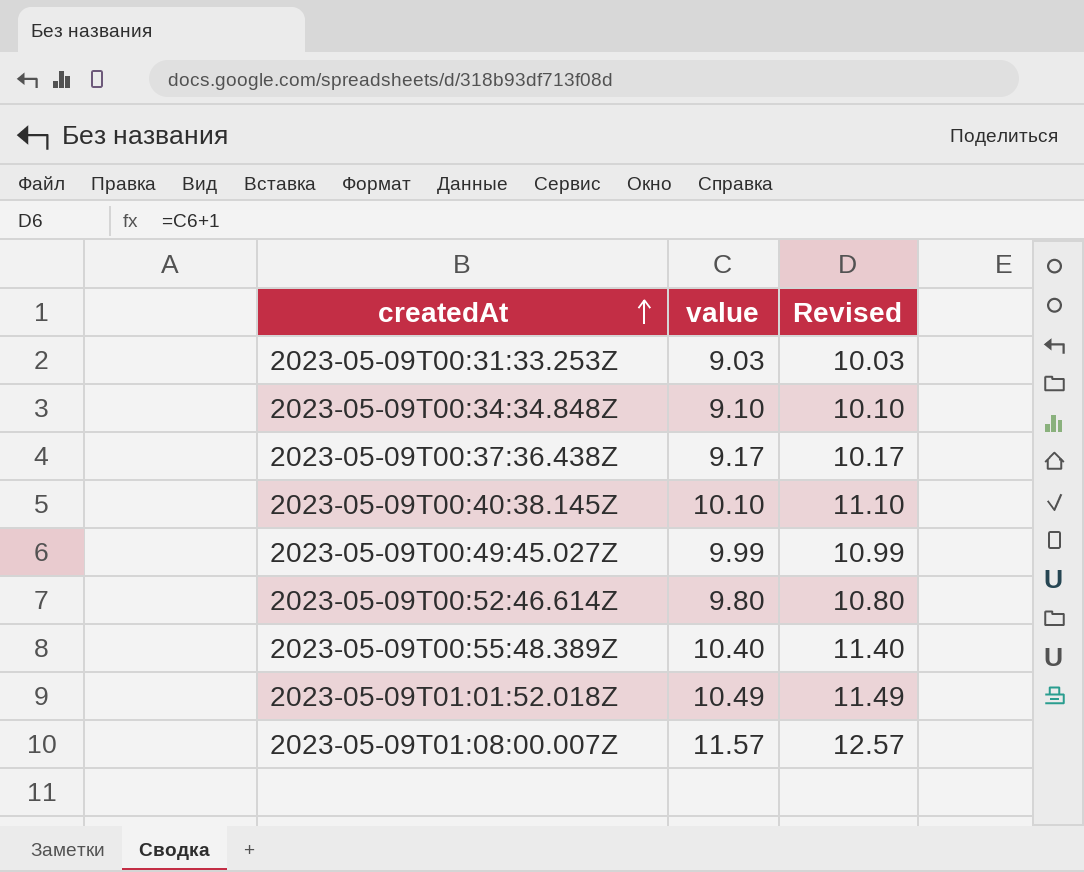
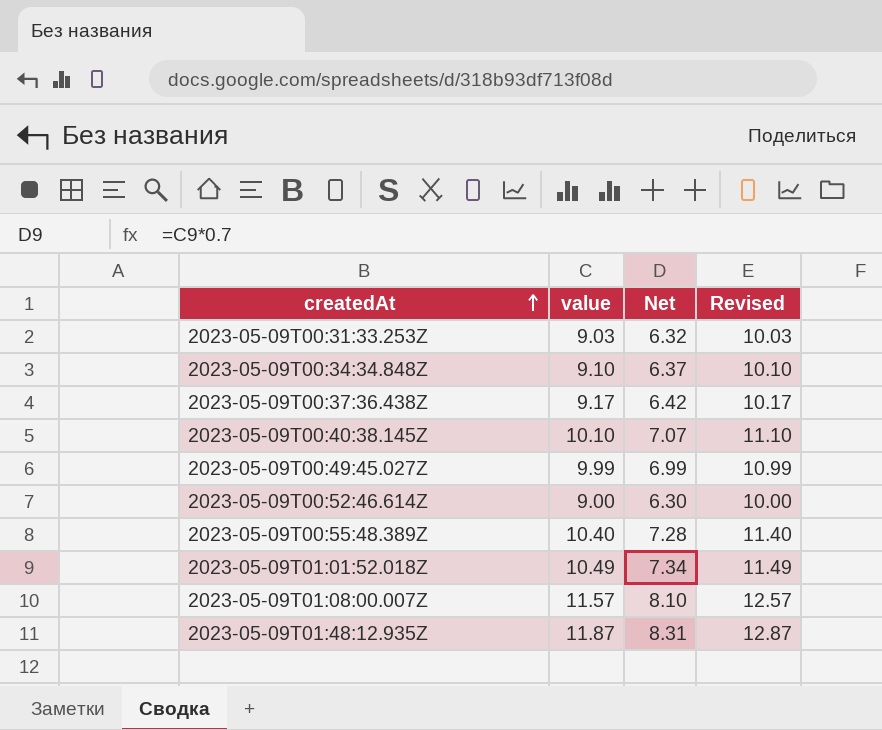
column Net | formula: none -> [value] * 0.7
2023-05-09T00:52:46.614Z | value: 9.80 -> 9.00
2023-05-09T00:52:46.614Z | Revised: 10.80 -> 10.00
row 2023-05-09T01:48:12.935Z: none -> 11.87 | 8.31 | 12.87

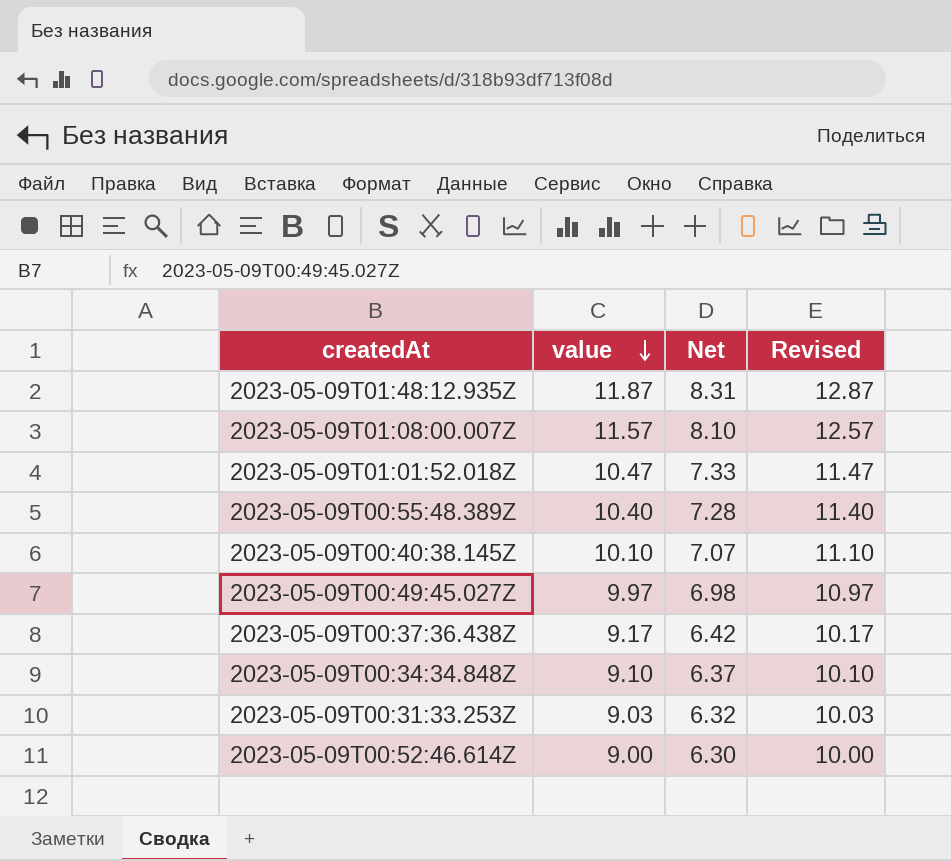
row order: createdAt ascending -> value descending
2023-05-09T01:01:52.018Z | value: 10.49 -> 10.47
2023-05-09T01:01:52.018Z | Net: 7.34 -> 7.33
2023-05-09T01:01:52.018Z | Revised: 11.49 -> 11.47
2023-05-09T00:49:45.027Z | value: 9.99 -> 9.97
2023-05-09T00:49:45.027Z | Net: 6.99 -> 6.98
2023-05-09T00:49:45.027Z | Revised: 10.99 -> 10.97

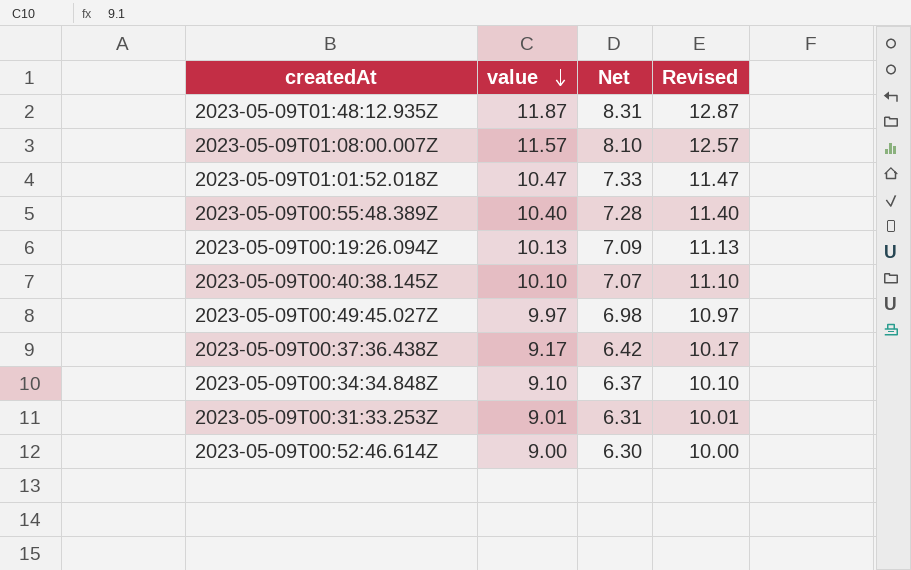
row 2023-05-09T00:19:26.094Z: none -> 10.13 | 7.09 | 11.13
2023-05-09T00:31:33.253Z | value: 9.03 -> 9.01
2023-05-09T00:31:33.253Z | Net: 6.32 -> 6.31
2023-05-09T00:31:33.253Z | Revised: 10.03 -> 10.01

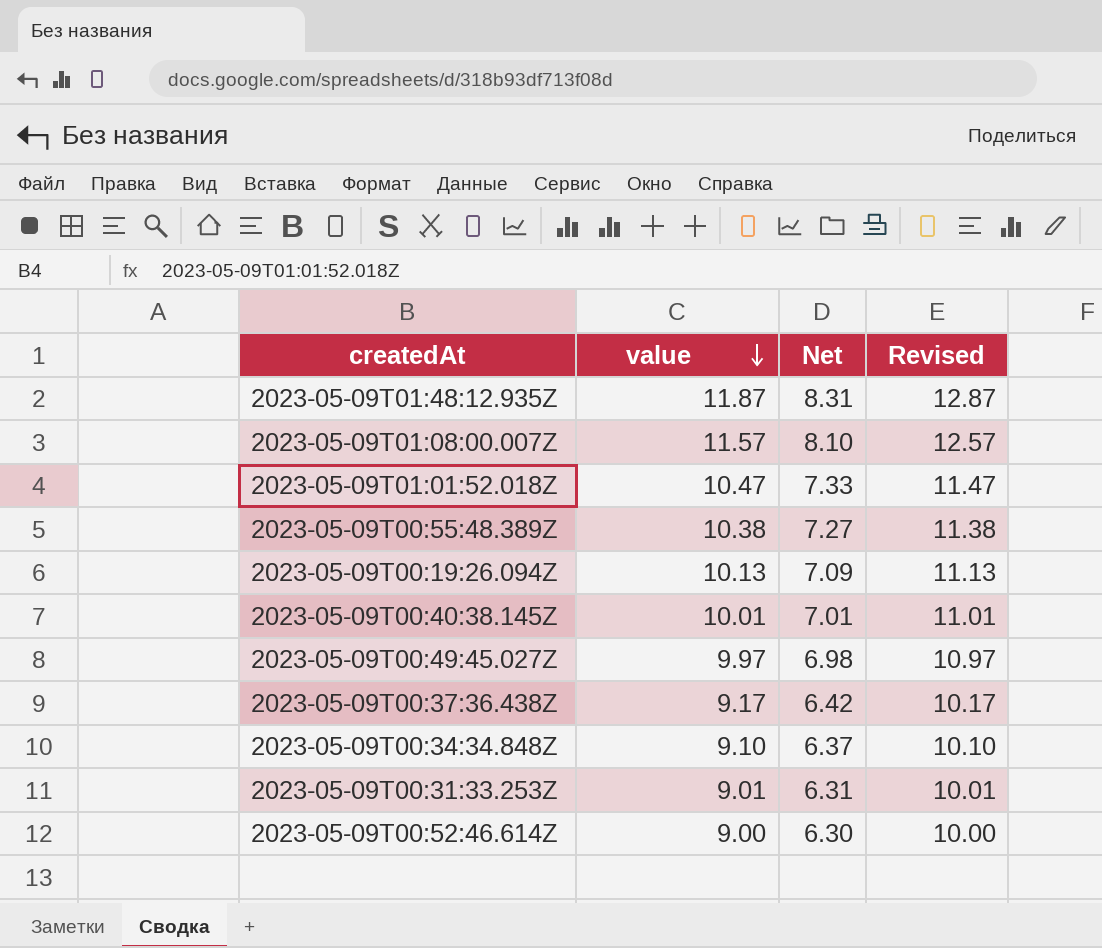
2023-05-09T00:55:48.389Z | value: 10.40 -> 10.38
2023-05-09T00:55:48.389Z | Net: 7.28 -> 7.27
2023-05-09T00:55:48.389Z | Revised: 11.40 -> 11.38
2023-05-09T00:40:38.145Z | value: 10.10 -> 10.01
2023-05-09T00:40:38.145Z | Net: 7.07 -> 7.01
2023-05-09T00:40:38.145Z | Revised: 11.10 -> 11.01

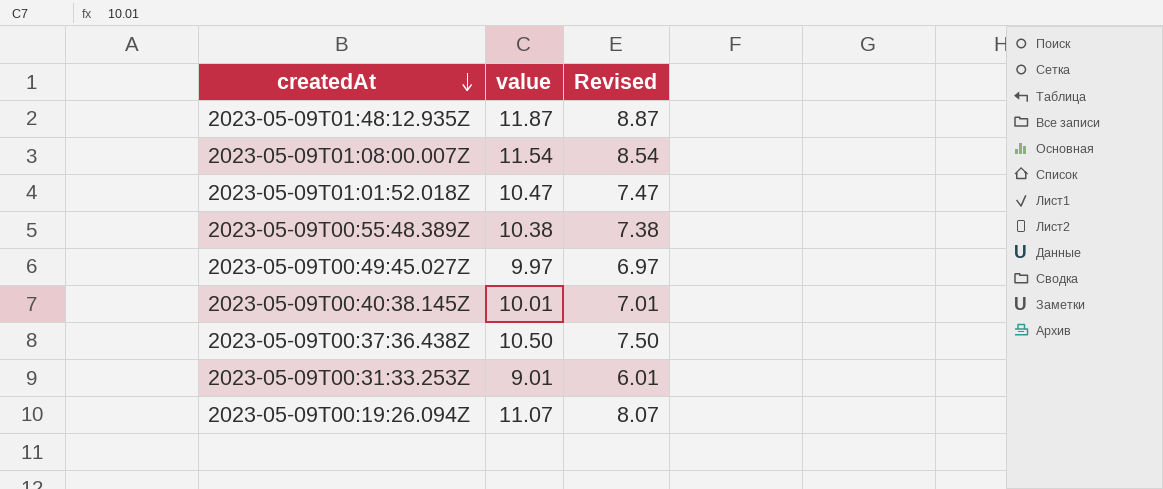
row order: value descending -> createdAt descending
column Net | formula: [value] * 0.7 -> none
column Revised | formula: [value] + 1 -> [value] - 3
row 2023-05-09T00:34:34.848Z: 9.10 | 6.37 | 10.10 -> none
row 2023-05-09T00:52:46.614Z: 9.00 | 6.30 | 10.00 -> none
2023-05-09T01:08:00.007Z | value: 11.57 -> 11.54
2023-05-09T00:37:36.438Z | value: 9.17 -> 10.50
2023-05-09T00:19:26.094Z | value: 10.13 -> 11.07

